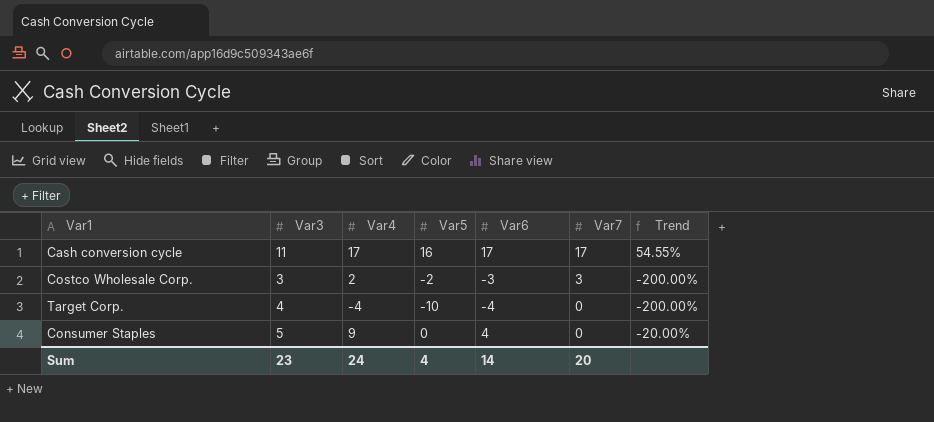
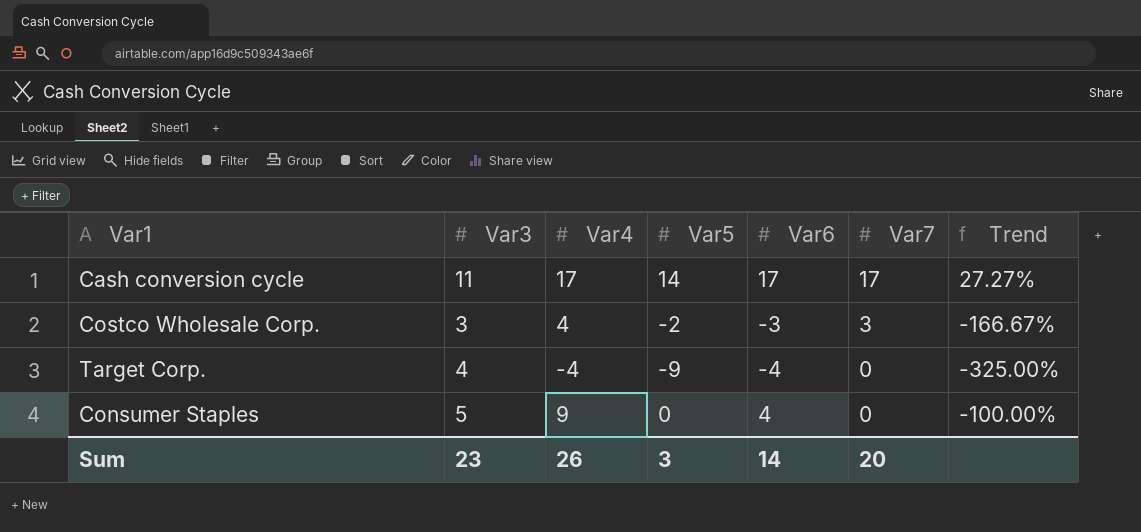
column Trend | formula: ([Var6] - [Var3]) / [Var3] -> ([Var5] - [Var3]) / [Var3]
Cash conversion cycle | Var5: 16 -> 14
Costco Wholesale Corp. | Var4: 2 -> 4
Target Corp. | Var5: -10 -> -9
Sum | Var4: 24 -> 26
Sum | Var5: 4 -> 3

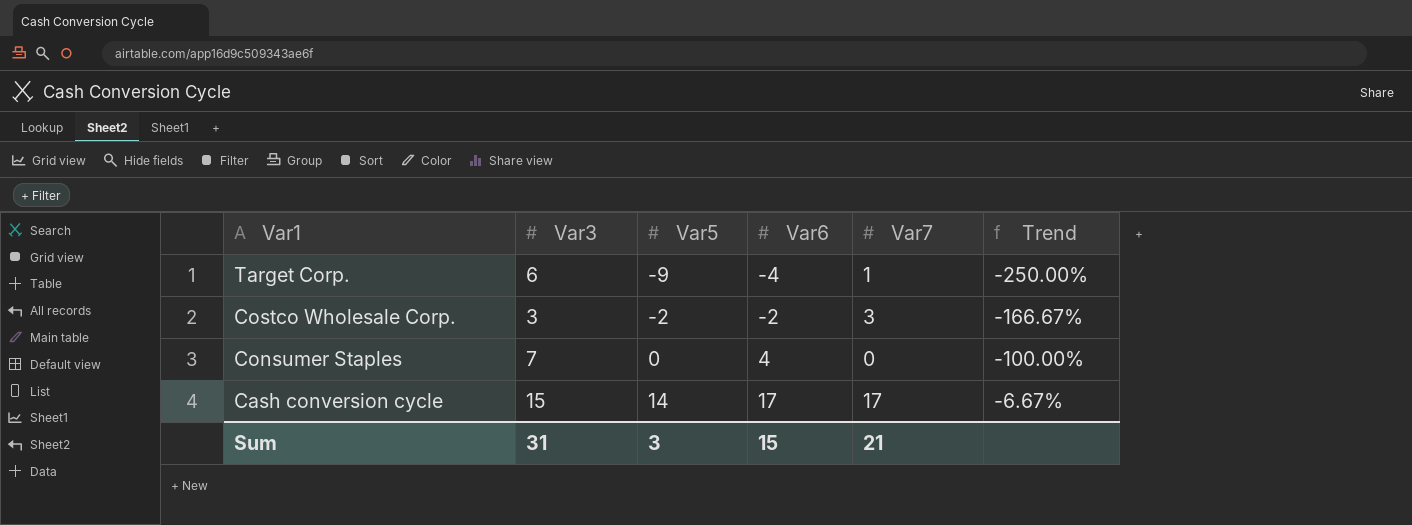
row order: Var7 descending -> Var1 descending
column Var4 | position: 3 -> none
Target Corp. | Var3: 4 -> 6
Target Corp. | Var7: 0 -> 1
Target Corp. | Trend: -325.00% -> -250.00%
Costco Wholesale Corp. | Var6: -3 -> -2
Consumer Staples | Var3: 5 -> 7
Cash conversion cycle | Var3: 11 -> 15
Cash conversion cycle | Trend: 27.27% -> -6.67%
Sum | Var3: 23 -> 31
Sum | Var6: 14 -> 15
Sum | Var7: 20 -> 21

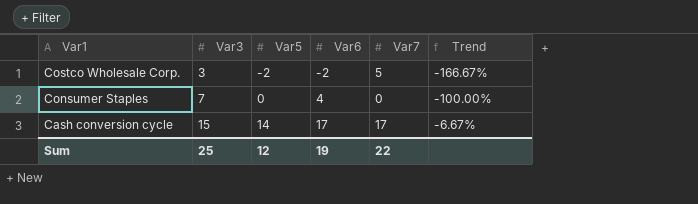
row Target Corp.: 6 | -9 | -4 | 1 | -250.00% -> none
Costco Wholesale Corp. | Var7: 3 -> 5
Sum | Var3: 31 -> 25
Sum | Var5: 3 -> 12
Sum | Var6: 15 -> 19
Sum | Var7: 21 -> 22

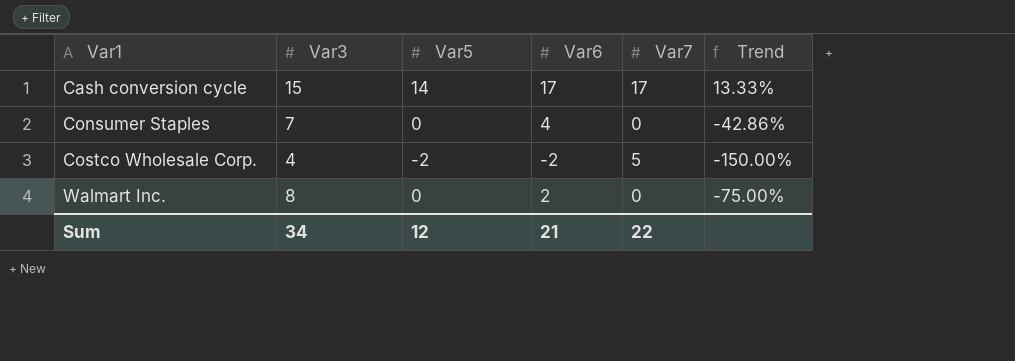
row order: Var1 descending -> Var1 ascending
column Trend | formula: ([Var5] - [Var3]) / [Var3] -> ([Var6] - [Var3]) / [Var3]
Costco Wholesale Corp. | Var3: 3 -> 4
row Walmart Inc.: none -> 8 | 0 | 2 | 0 | -75.00%
Sum | Var3: 25 -> 34
Sum | Var6: 19 -> 21

